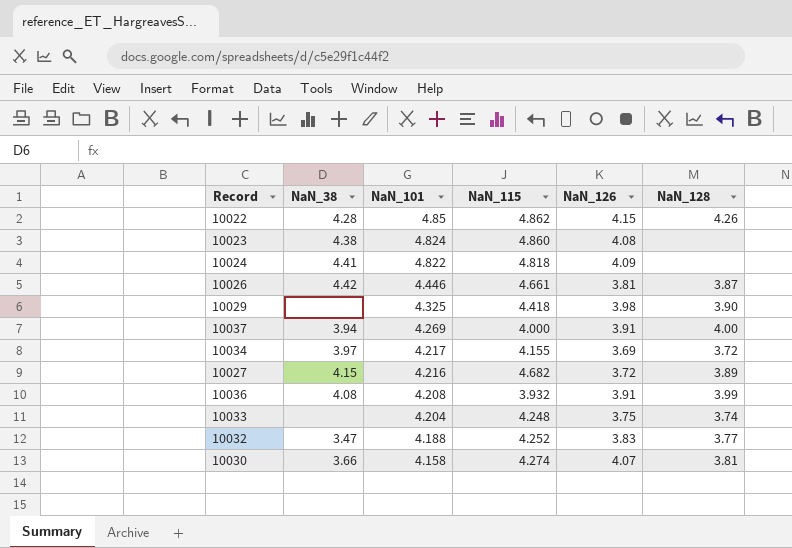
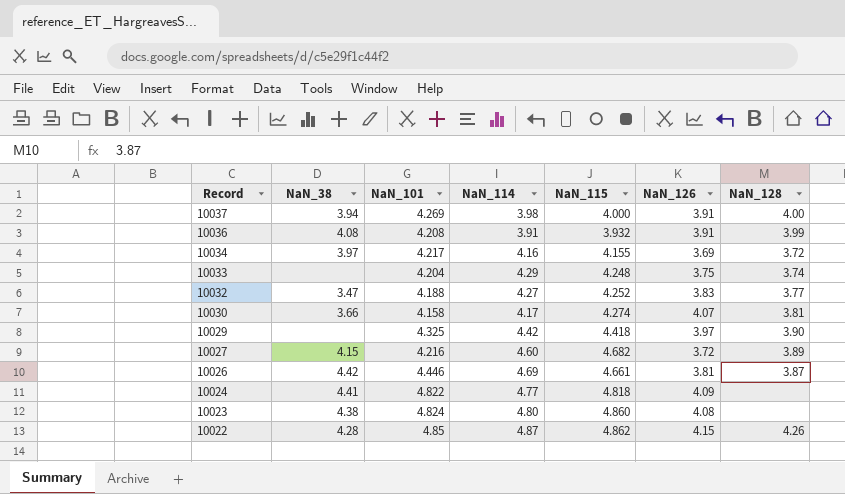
row order: NaN_101 descending -> Record descending
column NaN_114 | position: none -> 4
10029 | NaN_126: 3.98 -> 3.97

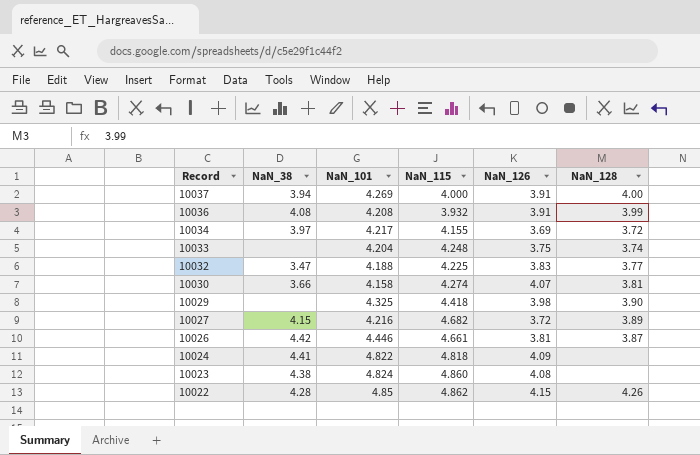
column NaN_114 | position: 4 -> none
10032 | NaN_115: 4.252 -> 4.225
10029 | NaN_126: 3.97 -> 3.98

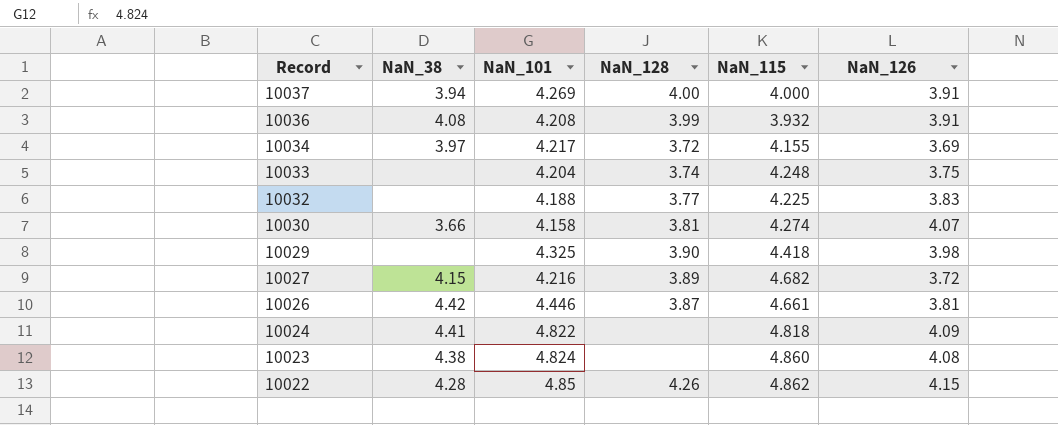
column NaN_128 | position: 6 -> 4
10032 | NaN_38: 3.47 -> none

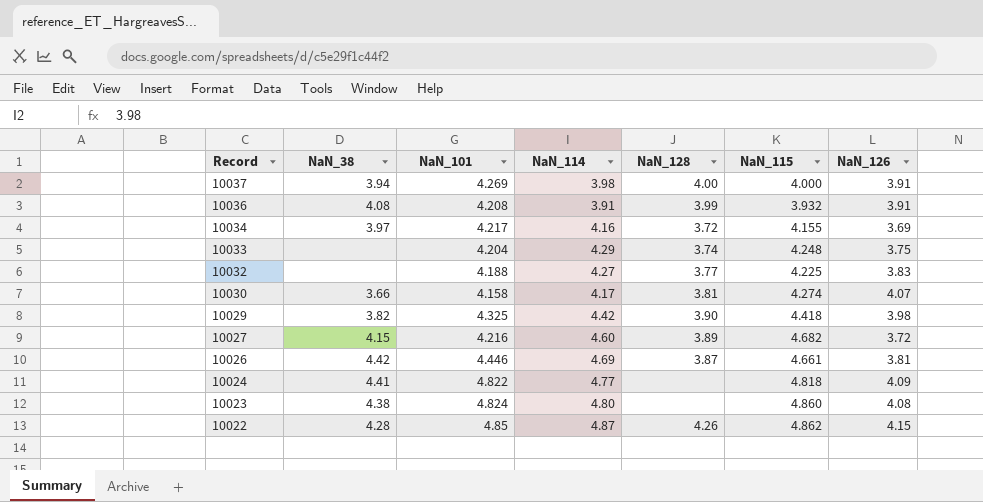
column NaN_114 | position: none -> 4
10029 | NaN_38: none -> 3.82

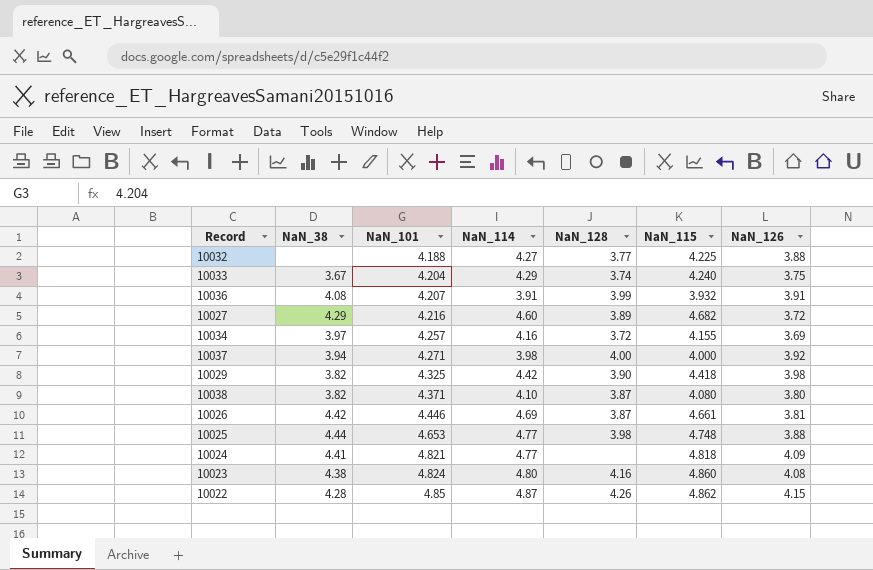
row order: Record descending -> NaN_101 ascending
row 10030: 3.66 | 4.158 | 4.17 | 3.81 | 4.274 | 4.07 -> none
10032 | NaN_126: 3.83 -> 3.88
10033 | NaN_38: none -> 3.67
10033 | NaN_115: 4.248 -> 4.240
10036 | NaN_101: 4.208 -> 4.207
10027 | NaN_38: 4.15 -> 4.29
10034 | NaN_101: 4.217 -> 4.257
10037 | NaN_101: 4.269 -> 4.271
10037 | NaN_126: 3.91 -> 3.92
row 10038: none -> 3.82 | 4.371 | 4.10 | 3.87 | 4.080 | 3.80
row 10025: none -> 4.44 | 4.653 | 4.77 | 3.98 | 4.748 | 3.88
10024 | NaN_101: 4.822 -> 4.821
10023 | NaN_128: none -> 4.16

